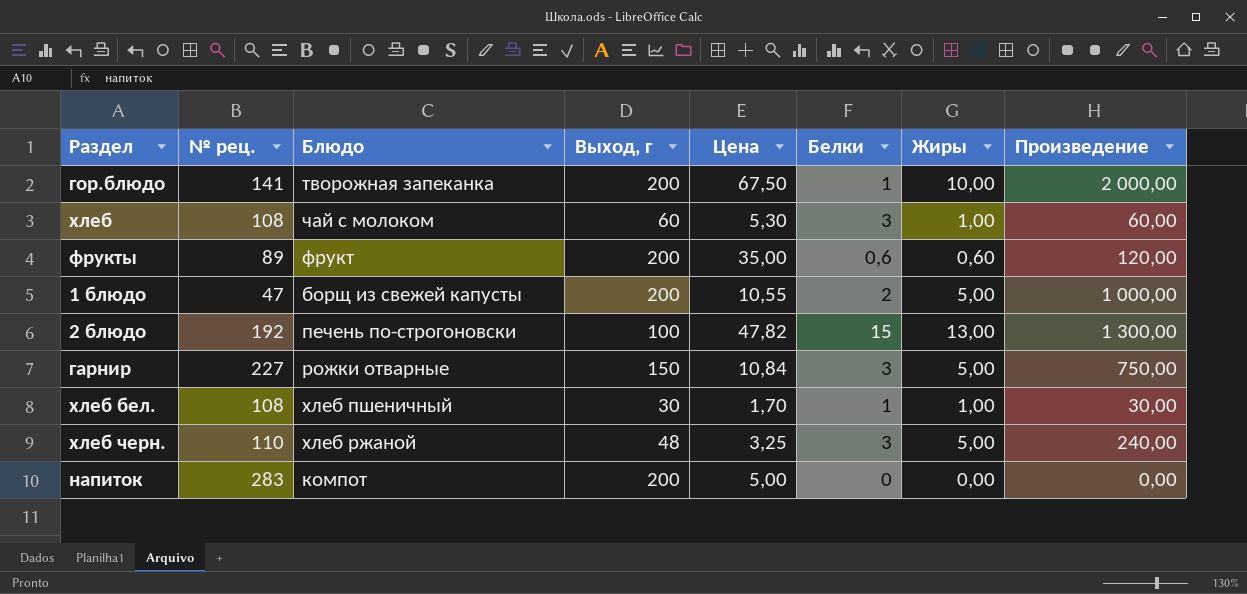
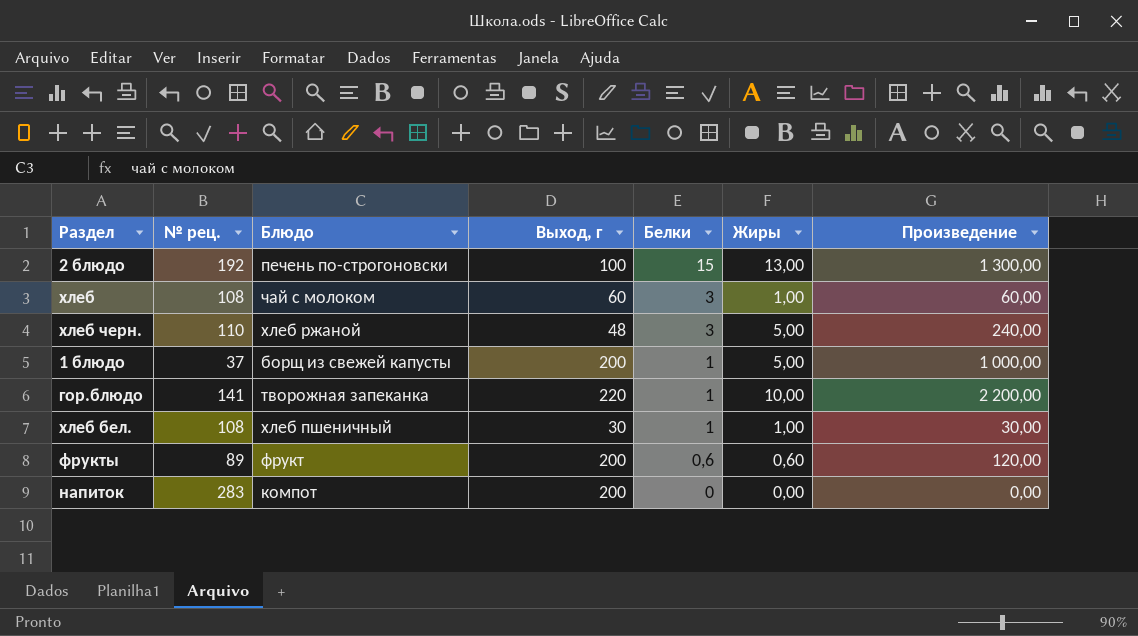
row order: none -> Белки descending
column Цена | position: 5 -> none
row гарнир: 227 | рожки отварные | 150 | 10,84 | 3 | 5,00 | 750,00 -> none
1 блюдо | № рец.: 47 -> 37
1 блюдо | Белки: 2 -> 1
гор.блюдо | Выход, г: 200 -> 220
гор.блюдо | Произведение: 2 000,00 -> 2 200,00

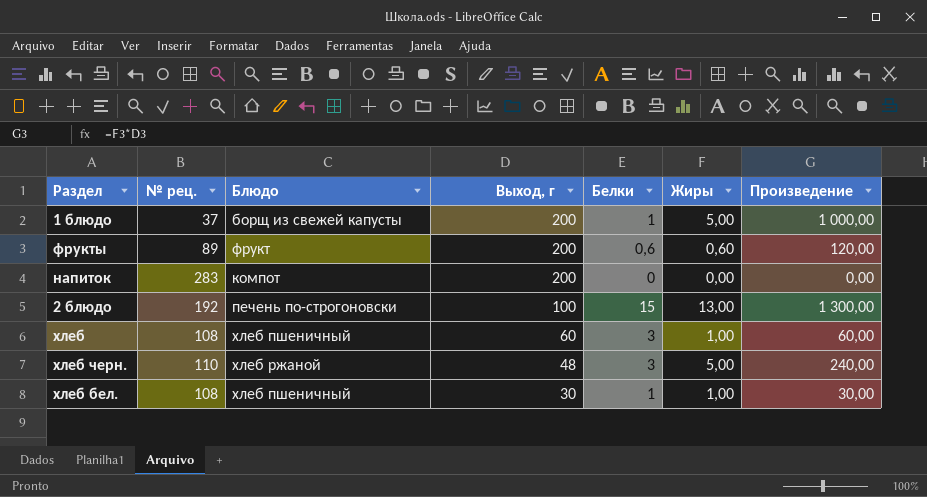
row order: Белки descending -> Выход, г descending
row гор.блюдо: 141 | творожная запеканка | 220 | 1 | 10,00 | 2 200,00 -> none
хлеб | Блюдо: чай с молоком -> хлеб пшеничный

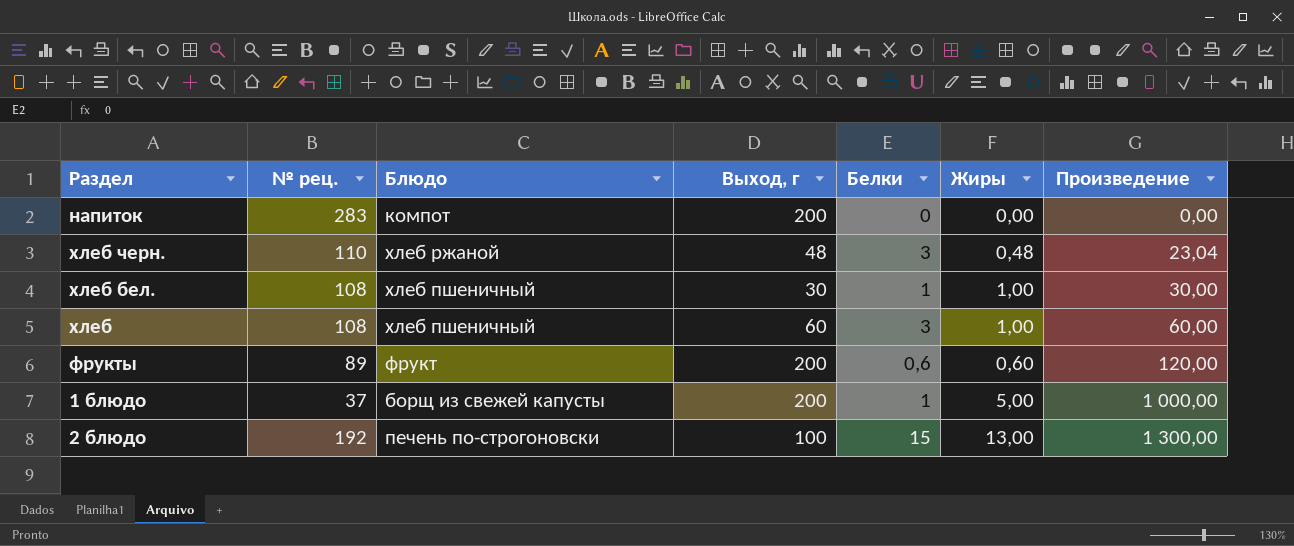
row order: Выход, г descending -> Произведение ascending
хлеб черн. | Жиры: 5,00 -> 0,48
хлеб черн. | Произведение: 240,00 -> 23,04

